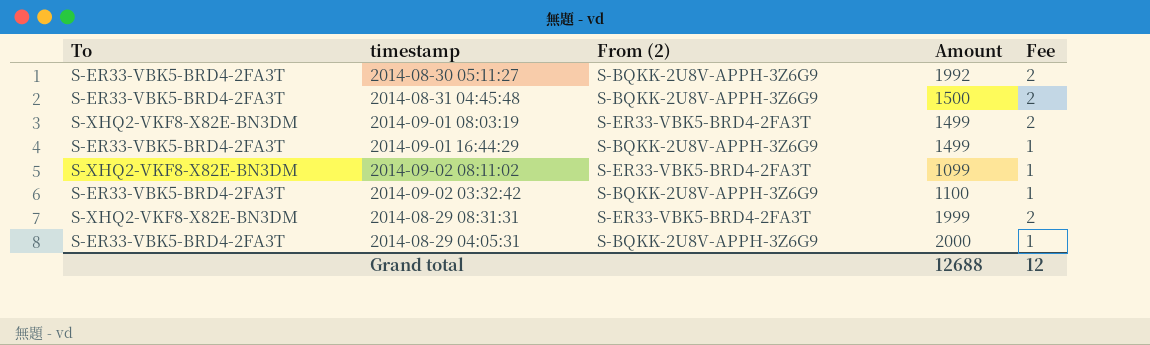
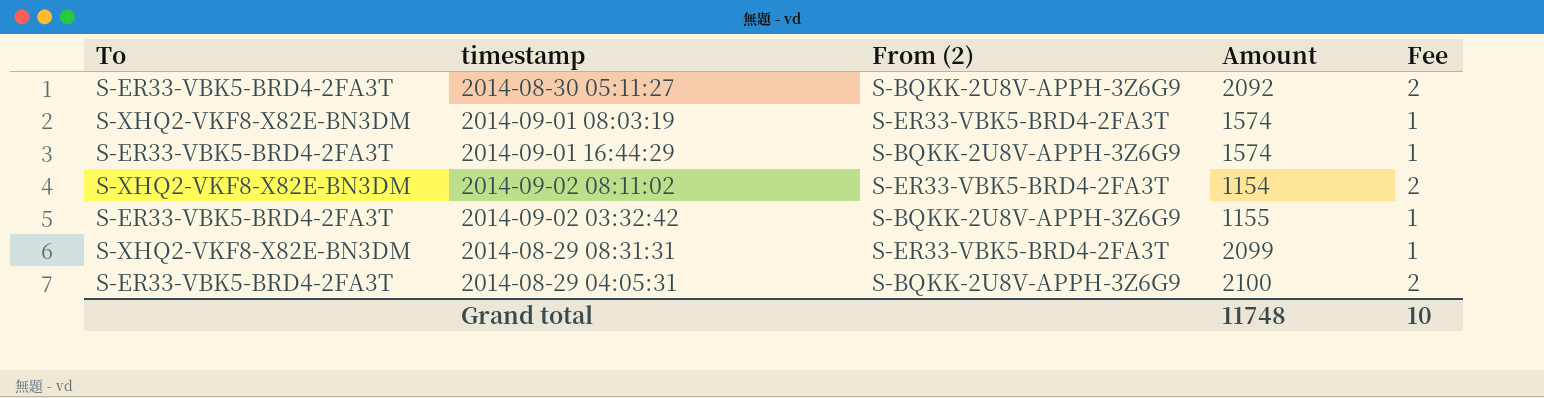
row 2014-08-31 04:45:48: S-ER33-VBK5-BRD4-2FA3T | S-BQKK-2U8V-APPH-3Z6G9 | 1500 | 2 -> none
2014-08-30 05:11:27 | Amount: 1992 -> 2092
2014-09-01 08:03:19 | Amount: 1499 -> 1574
2014-09-01 08:03:19 | Fee: 2 -> 1
2014-09-01 16:44:29 | Amount: 1499 -> 1574
2014-09-02 08:11:02 | Amount: 1099 -> 1154
2014-09-02 08:11:02 | Fee: 1 -> 2
2014-09-02 03:32:42 | Amount: 1100 -> 1155
2014-08-29 08:31:31 | Amount: 1999 -> 2099
2014-08-29 08:31:31 | Fee: 2 -> 1
2014-08-29 04:05:31 | Amount: 2000 -> 2100
2014-08-29 04:05:31 | Fee: 1 -> 2
Grand total | Amount: 12688 -> 11748
Grand total | Fee: 12 -> 10

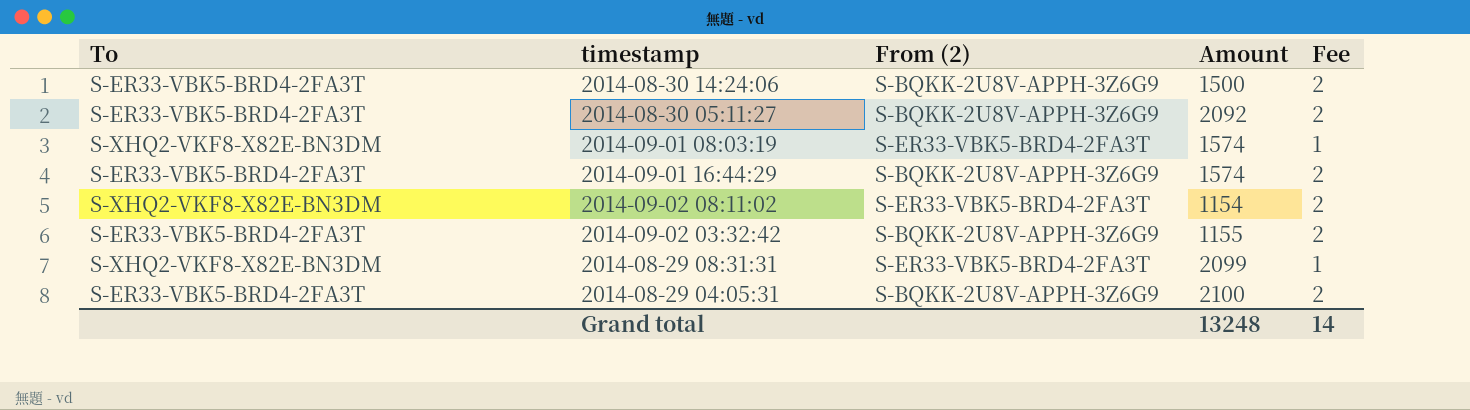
row 2014-08-30 14:24:06: none -> S-ER33-VBK5-BRD4-2FA3T | S-BQKK-2U8V-APPH-3Z6G9 | 1500 | 2
2014-09-01 16:44:29 | Fee: 1 -> 2
2014-09-02 03:32:42 | Fee: 1 -> 2
Grand total | Amount: 11748 -> 13248
Grand total | Fee: 10 -> 14

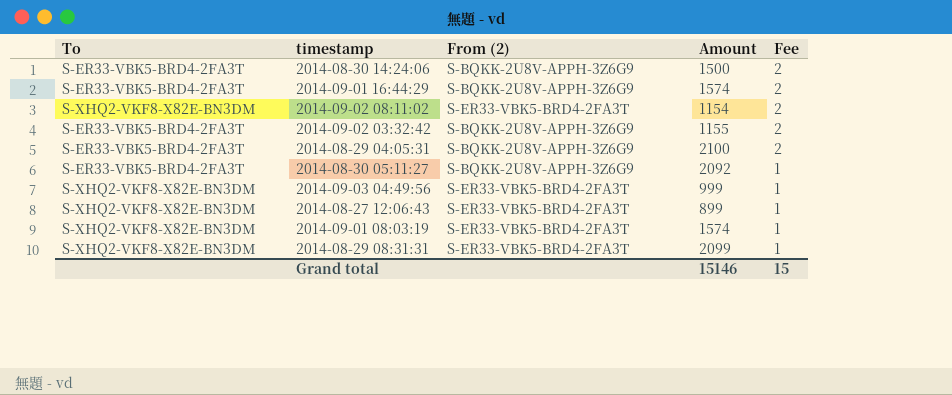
row order: none -> Fee descending
2014-08-30 05:11:27 | Fee: 2 -> 1
row 2014-09-03 04:49:56: none -> S-XHQ2-VKF8-X82E-BN3DM | S-ER33-VBK5-BRD4-2FA3T | 999 | 1
row 2014-08-27 12:06:43: none -> S-XHQ2-VKF8-X82E-BN3DM | S-ER33-VBK5-BRD4-2FA3T | 899 | 1
Grand total | Amount: 13248 -> 15146
Grand total | Fee: 14 -> 15

